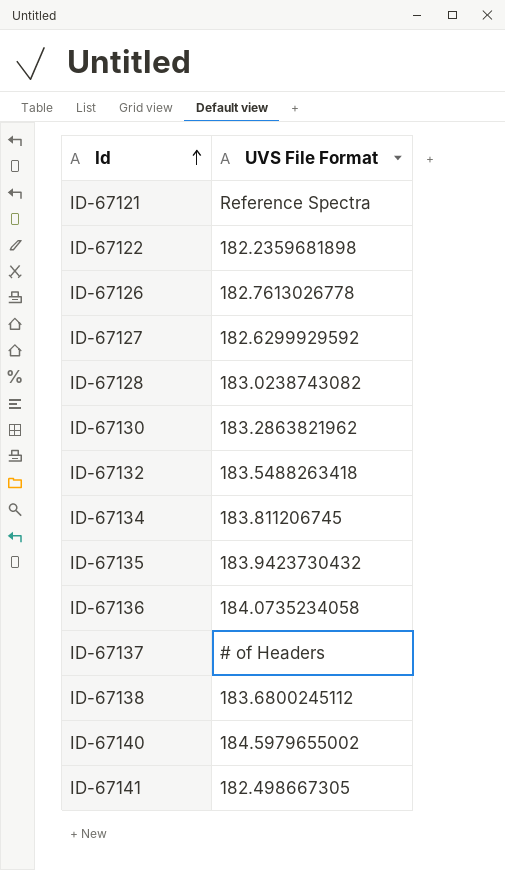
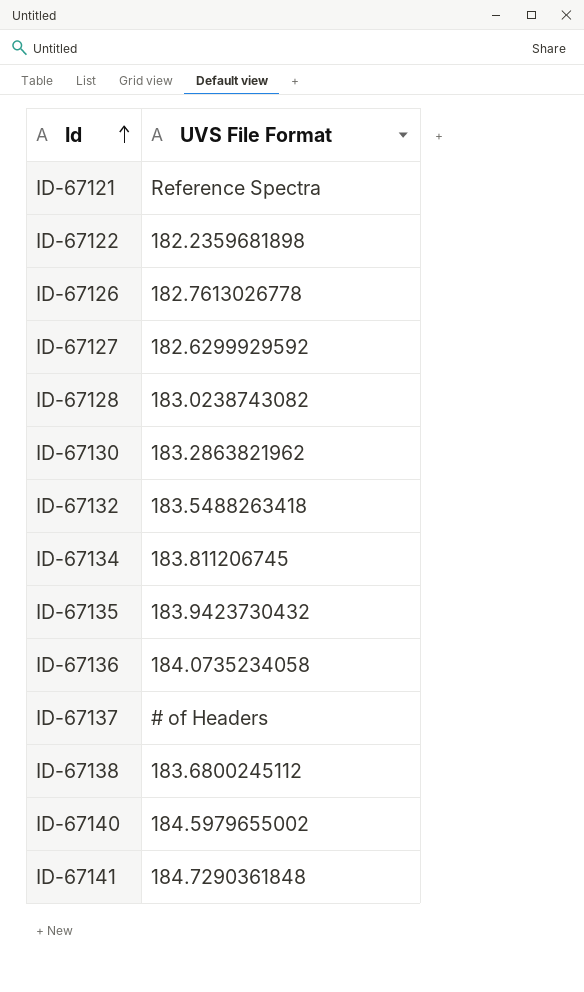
ID-67141 | UVS File Format: 182.498667305 -> 184.7290361848

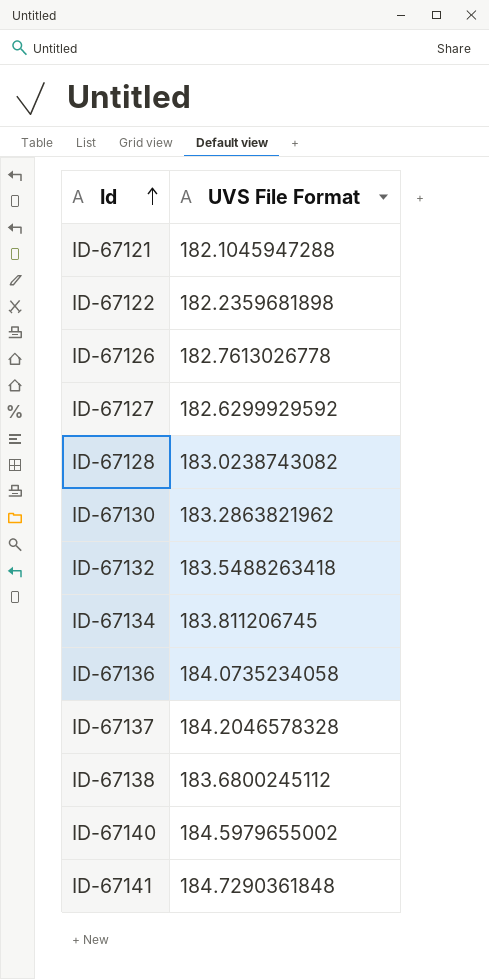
row ID-67135: 183.9423730432 -> none
ID-67121 | UVS File Format: Reference Spectra -> 182.1045947288
ID-67137 | UVS File Format: # of Headers -> 184.2046578328

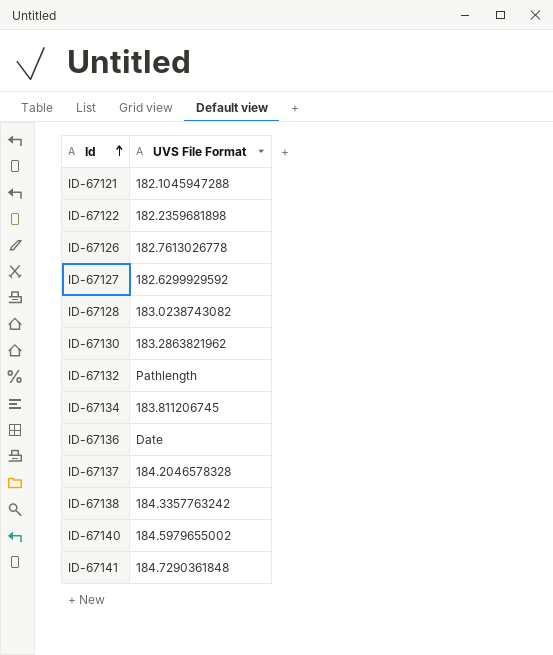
ID-67132 | UVS File Format: 183.5488263418 -> Pathlength
ID-67136 | UVS File Format: 184.0735234058 -> Date
ID-67138 | UVS File Format: 183.6800245112 -> 184.3357763242

